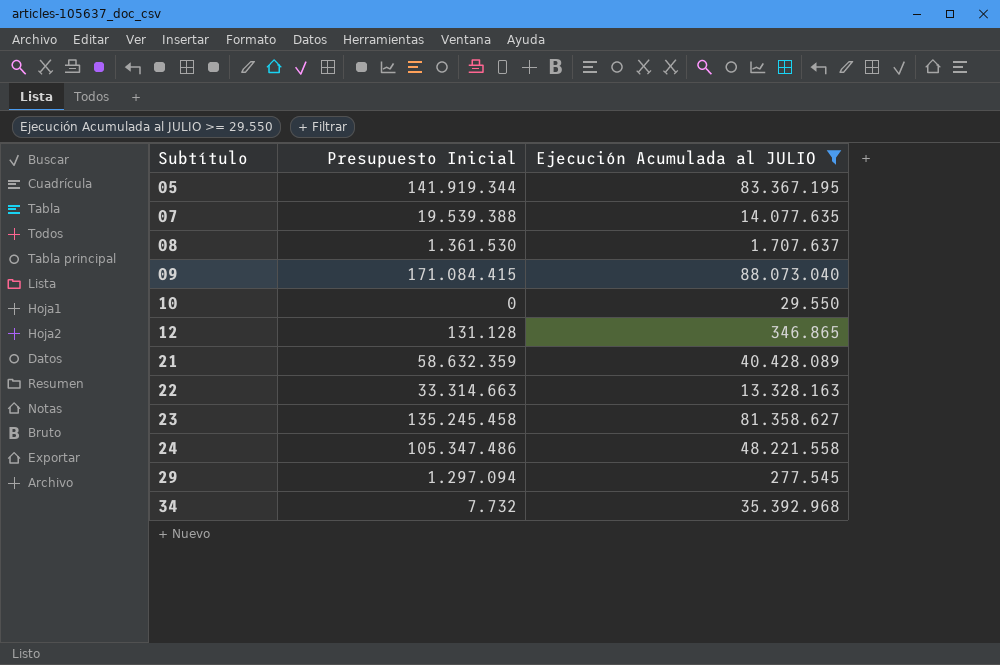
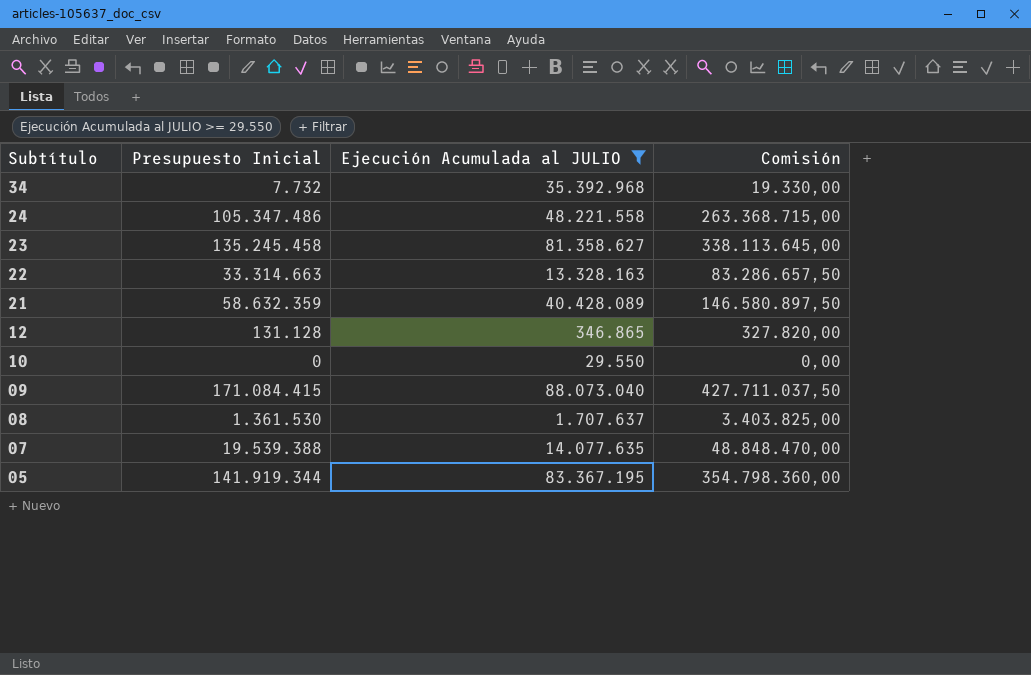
row order: Subtítulo ascending -> Subtítulo descending
column Comisión | formula: none -> [Presupuesto Inicial] * 2,5
row 29: 1.297.094 | 277.545 -> none

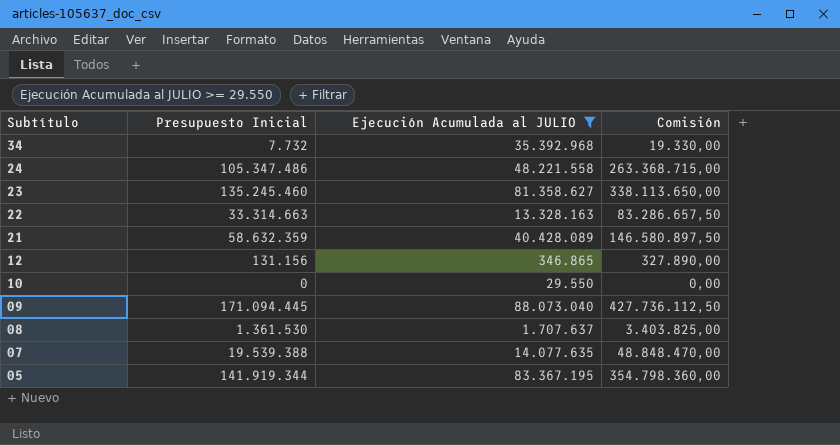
23 | Presupuesto Inicial: 135.245.458 -> 135.245.460
23 | Comisión: 338.113.645,00 -> 338.113.650,00
12 | Presupuesto Inicial: 131.128 -> 131.156
12 | Comisión: 327.820,00 -> 327.890,00
09 | Presupuesto Inicial: 171.084.415 -> 171.094.445
09 | Comisión: 427.711.037,50 -> 427.736.112,50

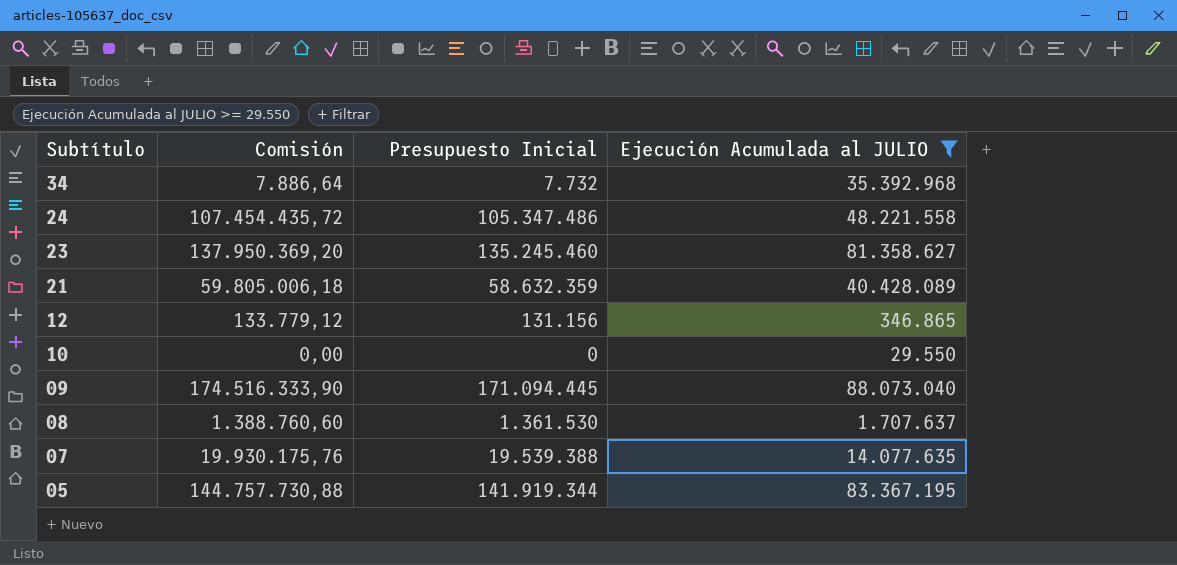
column Comisión | formula: [Presupuesto Inicial] * 2,5 -> [Presupuesto Inicial] * 1,02
column Comisión | position: 4 -> 2
row 22: 33.314.663 | 13.328.163 | 83.286.657,50 -> none

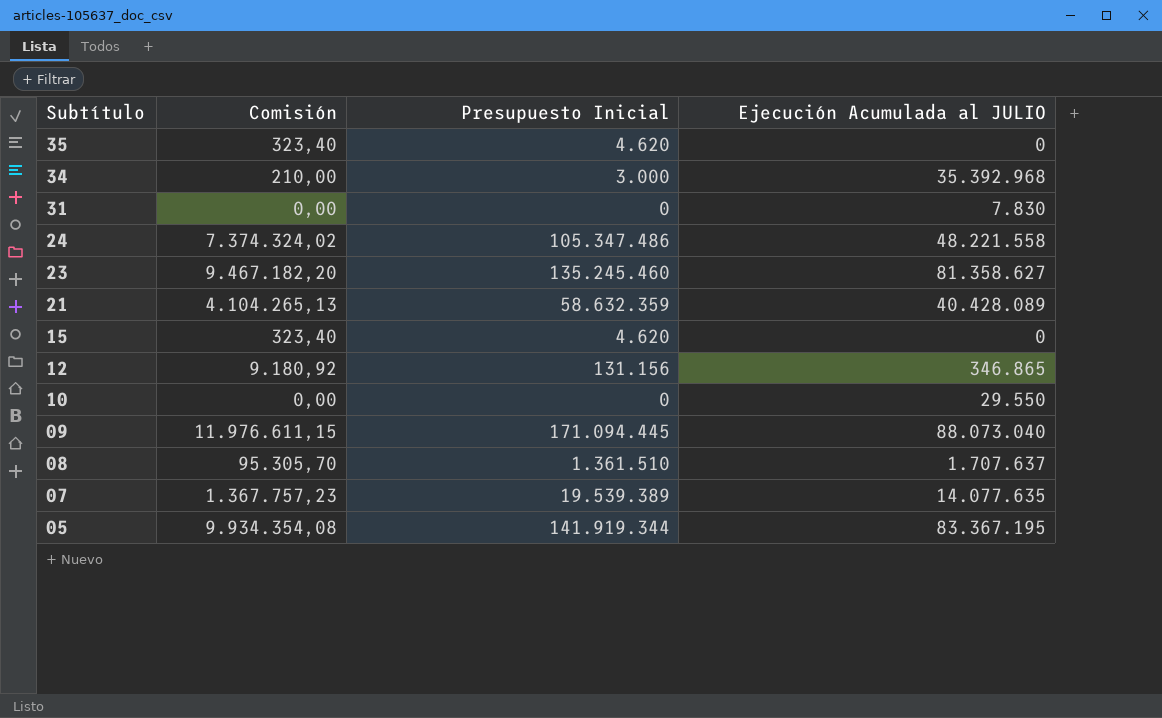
filter: Ejecución Acumulada al JULIO >= 29.550 -> none
column Comisión | formula: [Presupuesto Inicial] * 1,02 -> [Presupuesto Inicial] * 0,07
34 | Presupuesto Inicial: 7.732 -> 3.000
08 | Presupuesto Inicial: 1.361.530 -> 1.361.510
07 | Presupuesto Inicial: 19.539.388 -> 19.539.389

